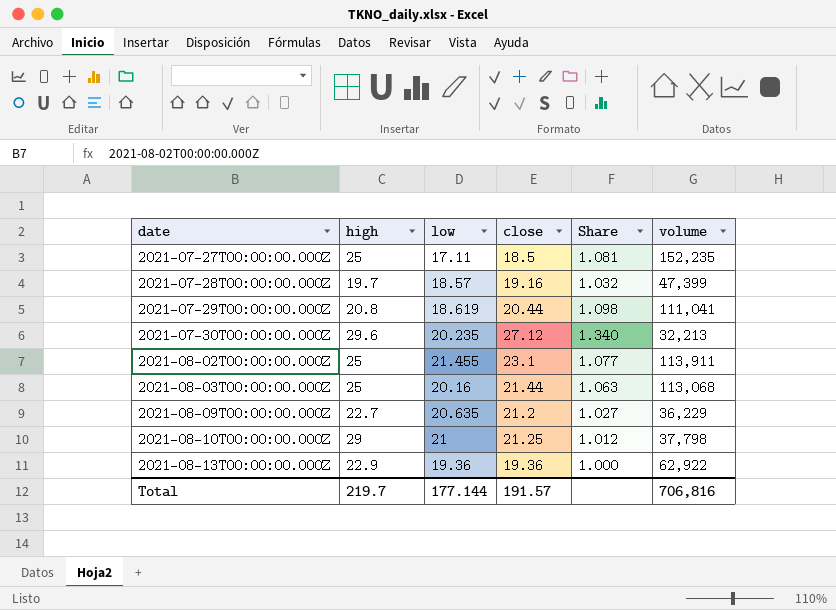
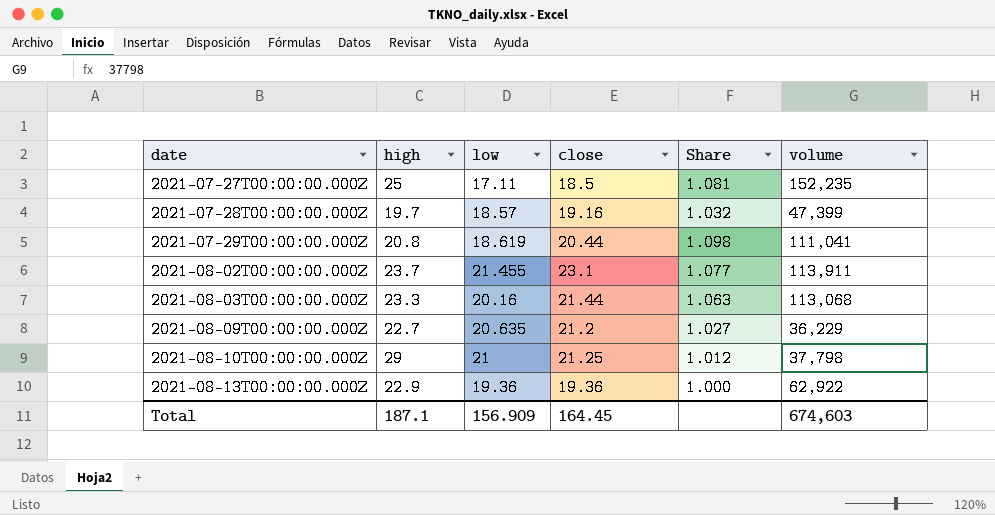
row 2021-07-30T00:00:00.000Z: 29.6 | 20.235 | 27.12 | 1.340 | 32,213 -> none
2021-08-02T00:00:00.000Z | high: 25 -> 23.7
2021-08-03T00:00:00.000Z | high: 25 -> 23.3
Total | high: 219.7 -> 187.1
Total | low: 177.144 -> 156.909
Total | close: 191.57 -> 164.45
Total | volume: 706,816 -> 674,603

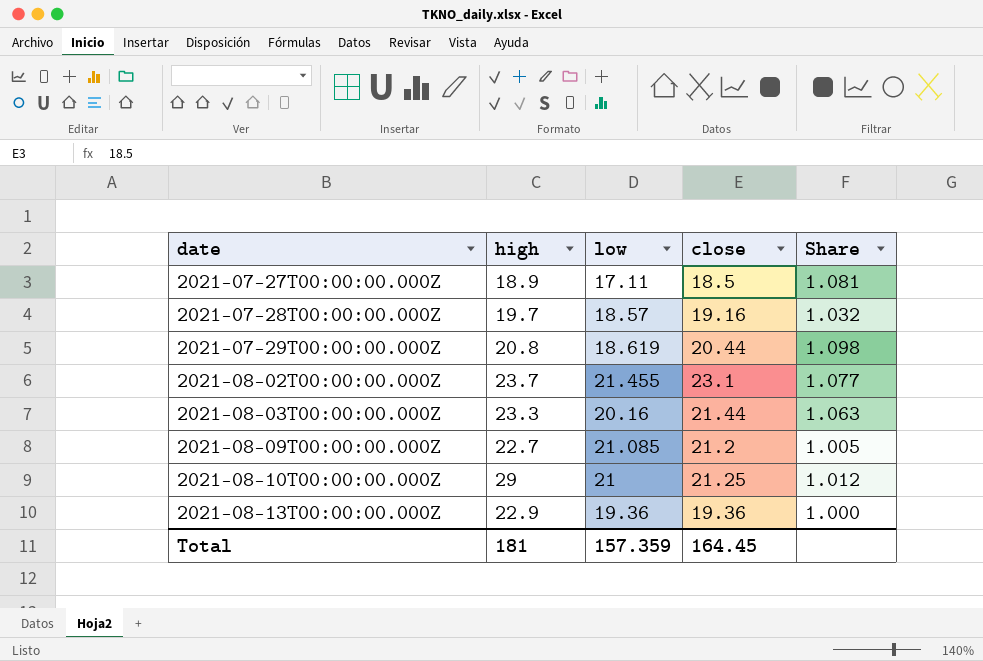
column volume | position: 6 -> none
2021-07-27T00:00:00.000Z | high: 25 -> 18.9
2021-08-09T00:00:00.000Z | low: 20.635 -> 21.085
2021-08-09T00:00:00.000Z | Share: 1.027 -> 1.005
Total | high: 187.1 -> 181
Total | low: 156.909 -> 157.359

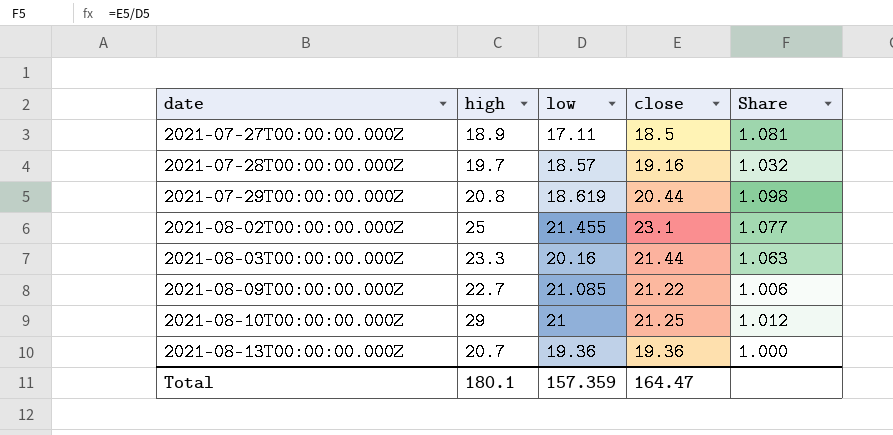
2021-08-02T00:00:00.000Z | high: 23.7 -> 25
2021-08-09T00:00:00.000Z | close: 21.2 -> 21.22
2021-08-09T00:00:00.000Z | Share: 1.005 -> 1.006
2021-08-13T00:00:00.000Z | high: 22.9 -> 20.7
Total | high: 181 -> 180.1
Total | close: 164.45 -> 164.47

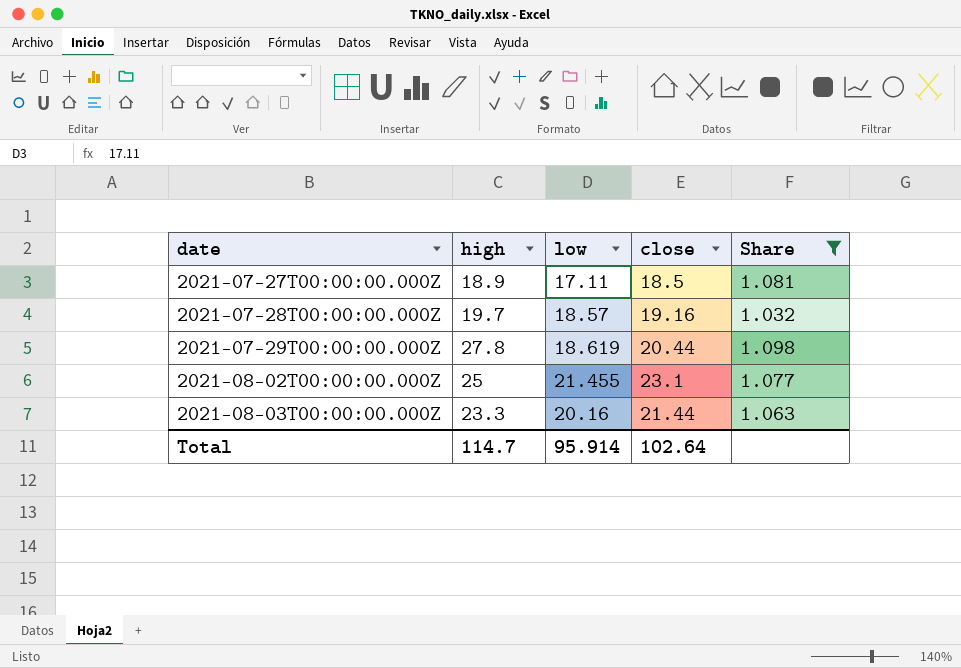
filter: none -> Share >= 1.032
2021-07-29T00:00:00.000Z | high: 20.8 -> 27.8
Total | high: 180.1 -> 114.7
Total | low: 157.359 -> 95.914
Total | close: 164.47 -> 102.64

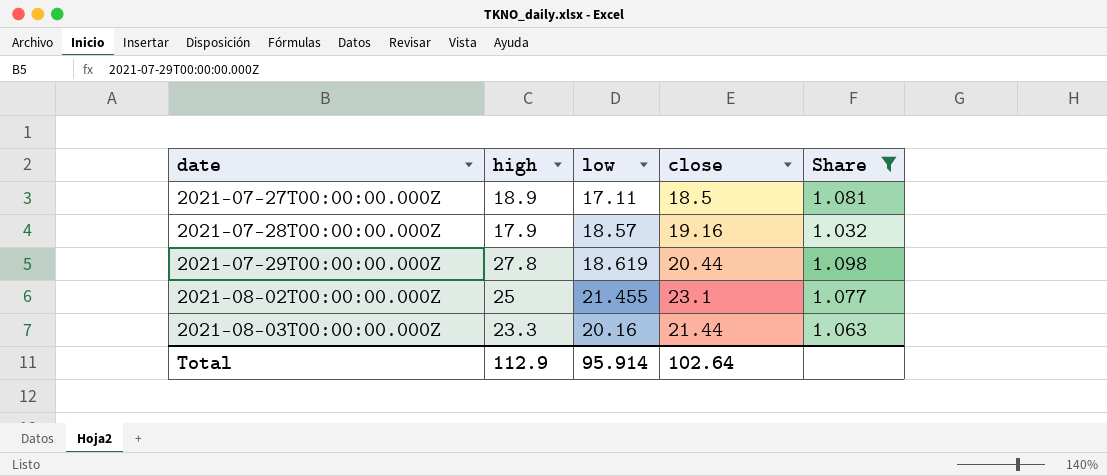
2021-07-28T00:00:00.000Z | high: 19.7 -> 17.9
Total | high: 114.7 -> 112.9

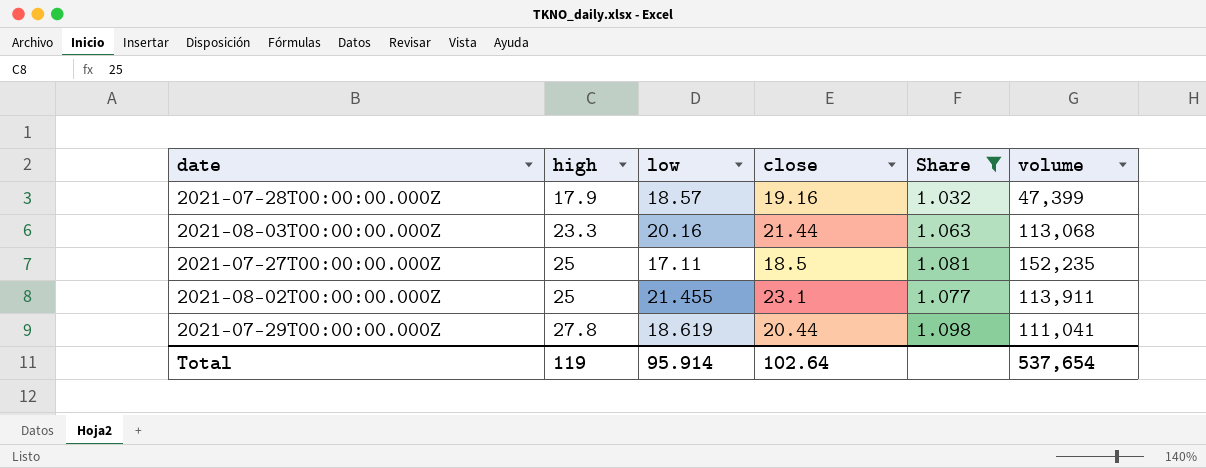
row order: date ascending -> high ascending
column volume | position: none -> 6
2021-07-27T00:00:00.000Z | high: 18.9 -> 25
Total | high: 112.9 -> 119

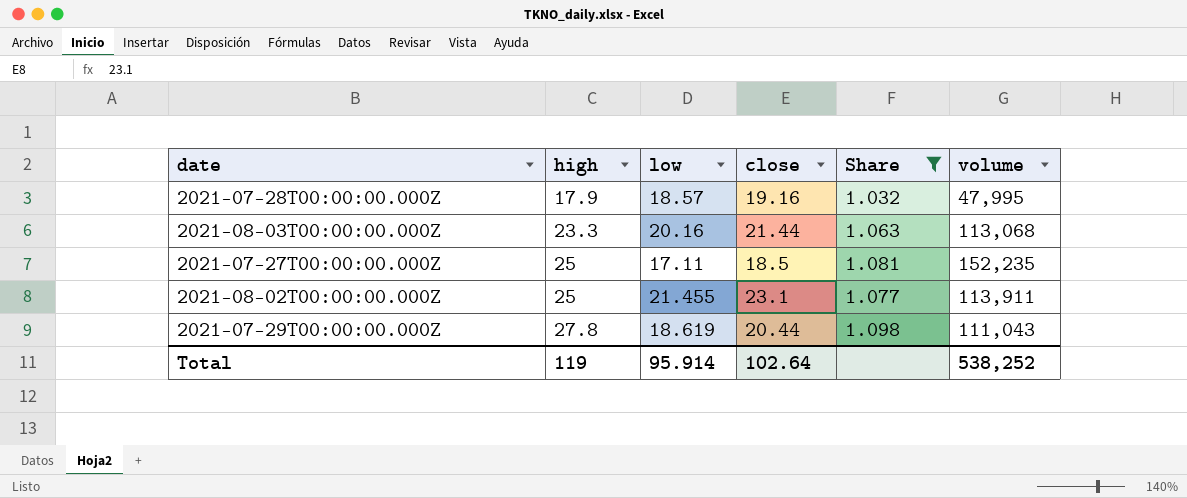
2021-07-28T00:00:00.000Z | volume: 47,399 -> 47,995
2021-07-29T00:00:00.000Z | volume: 111,041 -> 111,043
Total | volume: 537,654 -> 538,252

